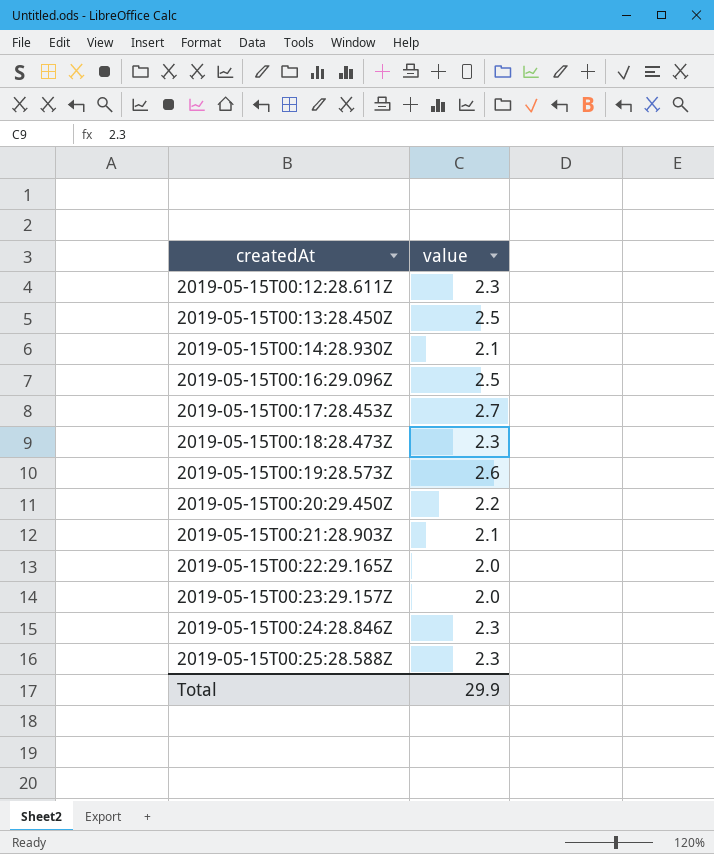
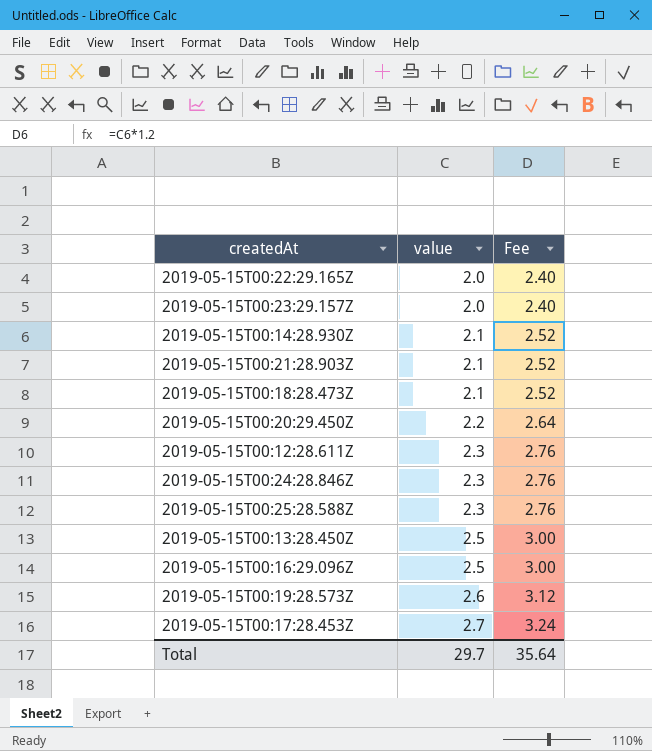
row order: createdAt ascending -> value ascending
column Fee | formula: none -> [value] * 1.2
2019-05-15T00:18:28.473Z | value: 2.3 -> 2.1
Total | value: 29.9 -> 29.7

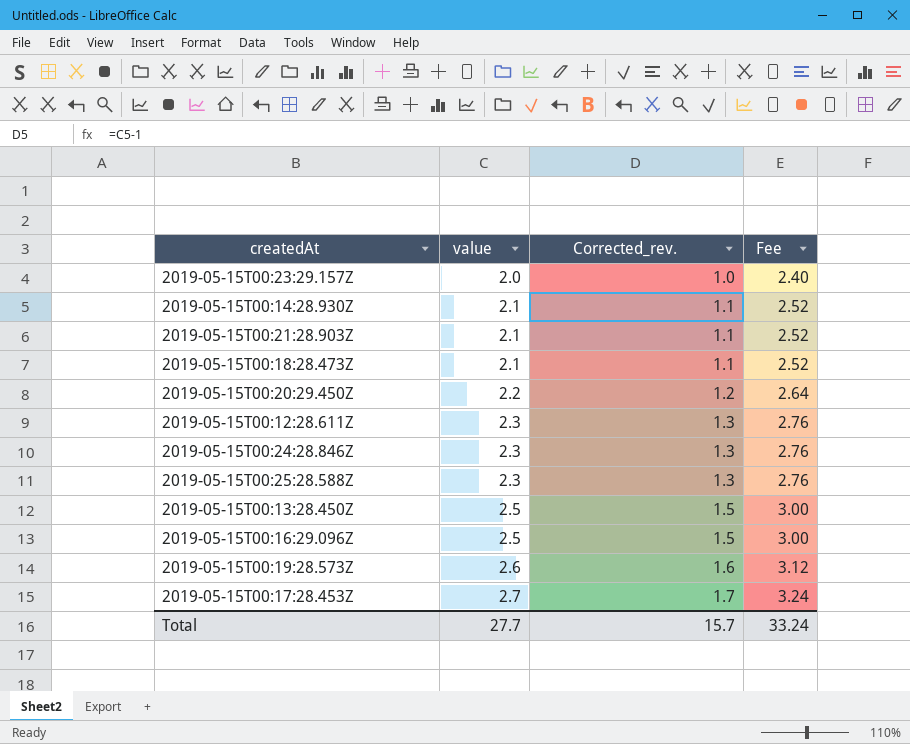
column Corrected_rev. | formula: none -> [value] - 1
row 2019-05-15T00:22:29.165Z: 2.0 | 2.40 -> none
Total | value: 29.7 -> 27.7
Total | Fee: 35.64 -> 33.24

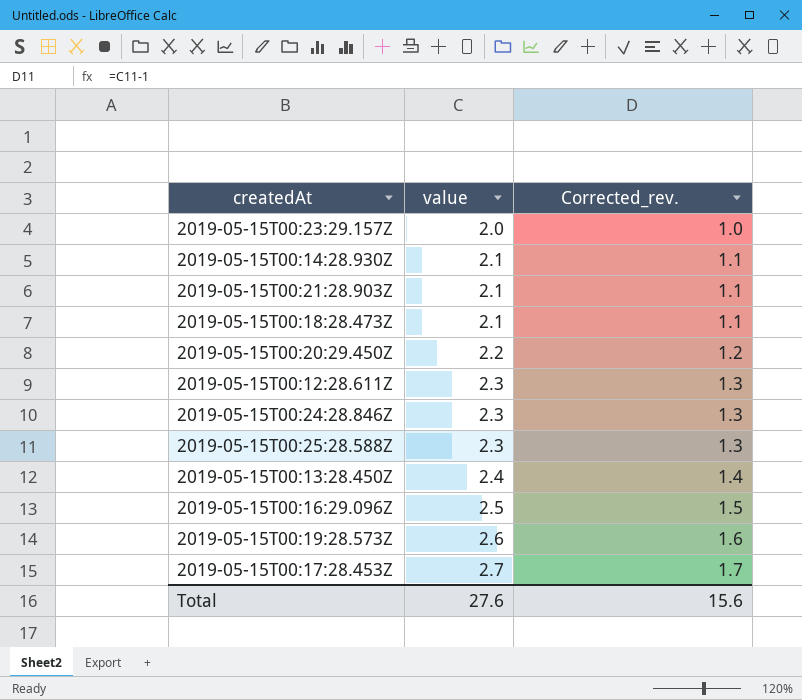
column Fee | formula: [value] * 1.2 -> none
2019-05-15T00:13:28.450Z | value: 2.5 -> 2.4
2019-05-15T00:13:28.450Z | Corrected_rev.: 1.5 -> 1.4
Total | value: 27.7 -> 27.6
Total | Corrected_rev.: 15.7 -> 15.6

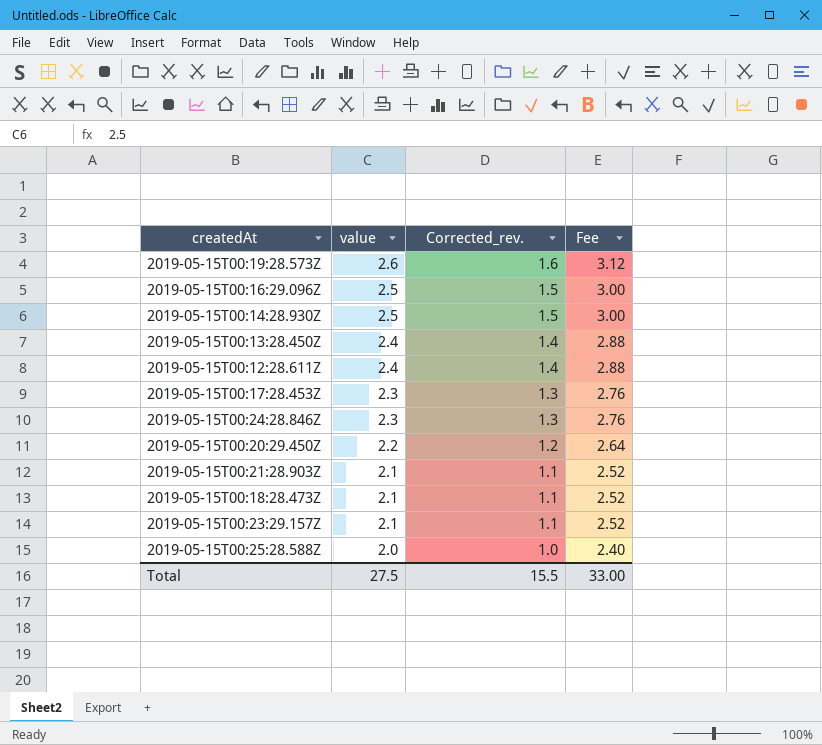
row order: value ascending -> value descending
column Fee | formula: none -> [value] * 1.2
2019-05-15T00:14:28.930Z | value: 2.1 -> 2.5
2019-05-15T00:14:28.930Z | Corrected_rev.: 1.1 -> 1.5
2019-05-15T00:12:28.611Z | value: 2.3 -> 2.4
2019-05-15T00:12:28.611Z | Corrected_rev.: 1.3 -> 1.4
2019-05-15T00:17:28.453Z | value: 2.7 -> 2.3
2019-05-15T00:17:28.453Z | Corrected_rev.: 1.7 -> 1.3
2019-05-15T00:23:29.157Z | value: 2.0 -> 2.1
2019-05-15T00:23:29.157Z | Corrected_rev.: 1.0 -> 1.1
2019-05-15T00:25:28.588Z | value: 2.3 -> 2.0
2019-05-15T00:25:28.588Z | Corrected_rev.: 1.3 -> 1.0
Total | value: 27.6 -> 27.5
Total | Corrected_rev.: 15.6 -> 15.5

